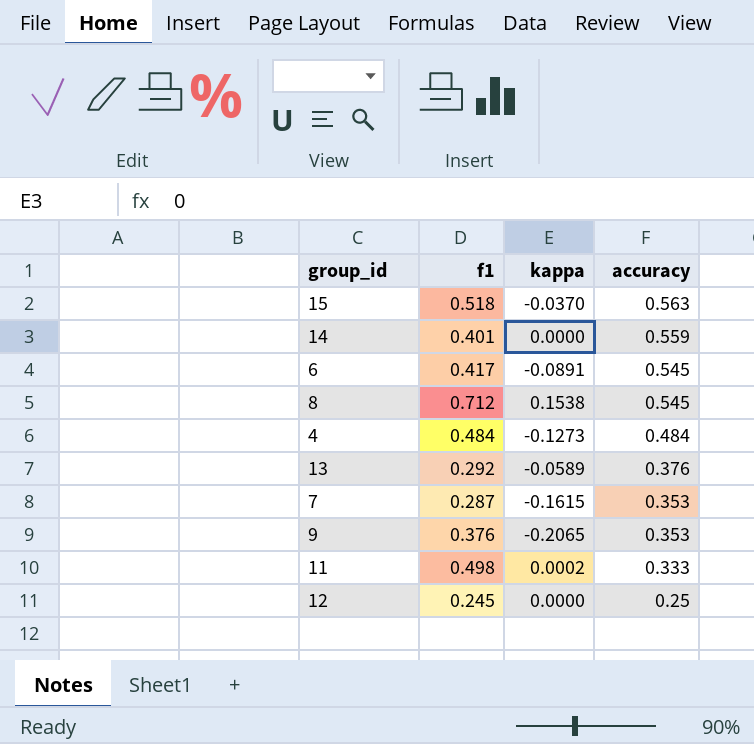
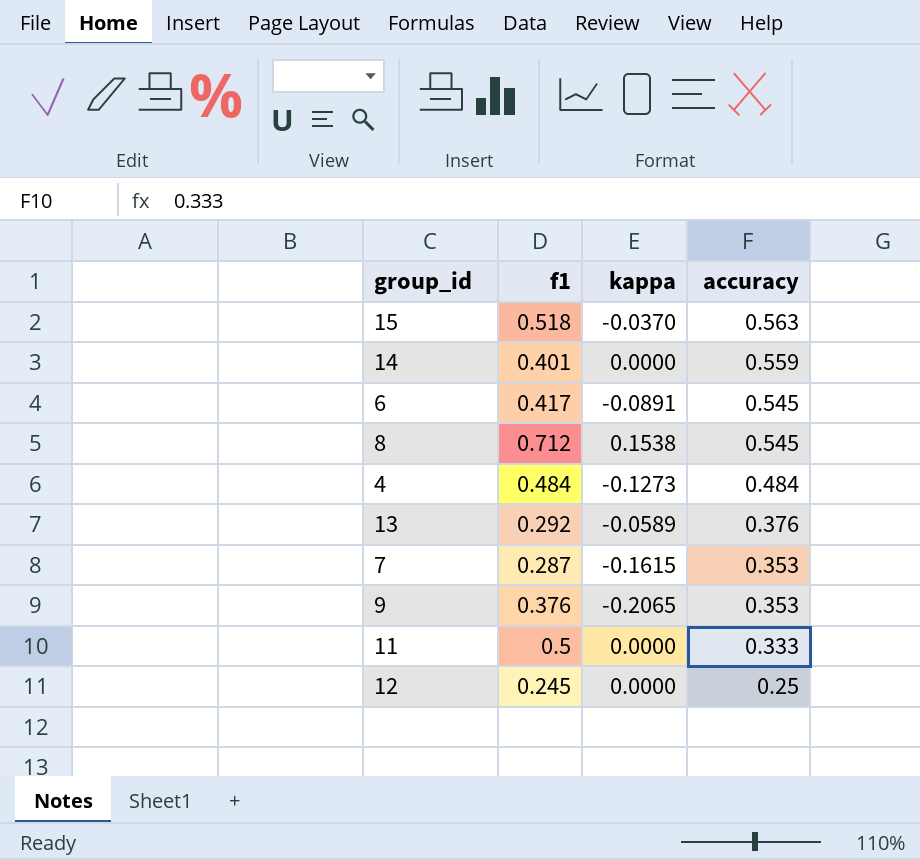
11 | f1: 0.498 -> 0.5
11 | kappa: 0.0002 -> 0.0000

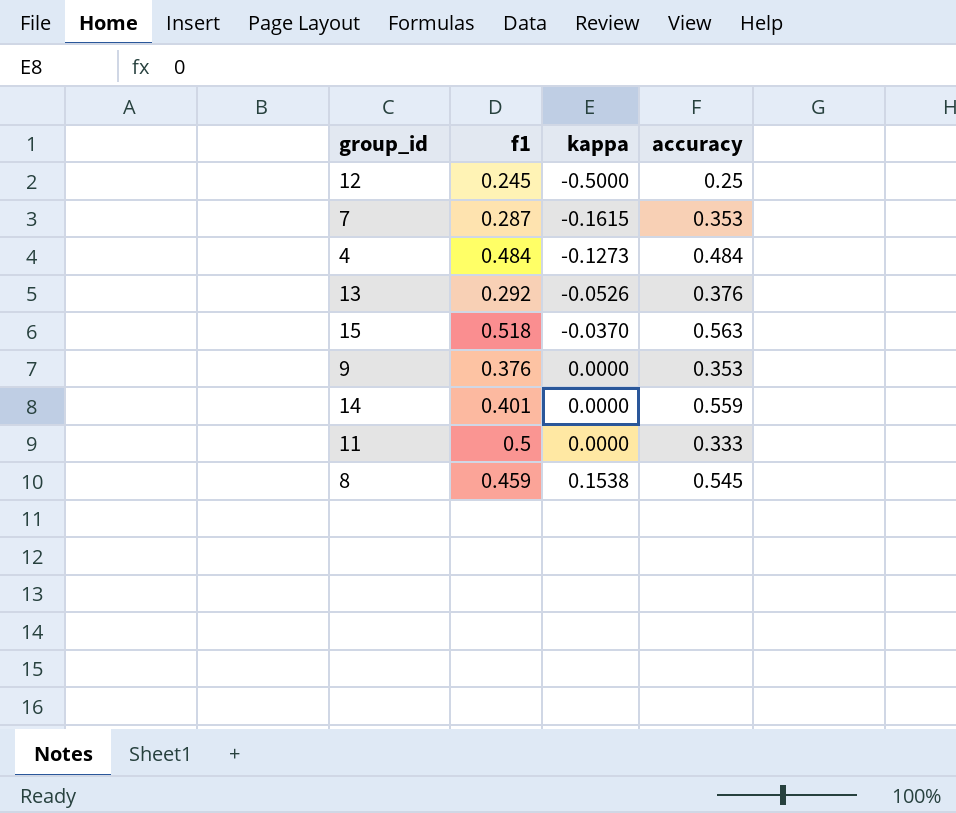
row order: accuracy descending -> kappa ascending
row 6: 0.417 | -0.0891 | 0.545 -> none
12 | kappa: 0.0000 -> -0.5000
13 | kappa: -0.0589 -> -0.0526
9 | kappa: -0.2065 -> 0.0000
8 | f1: 0.712 -> 0.459

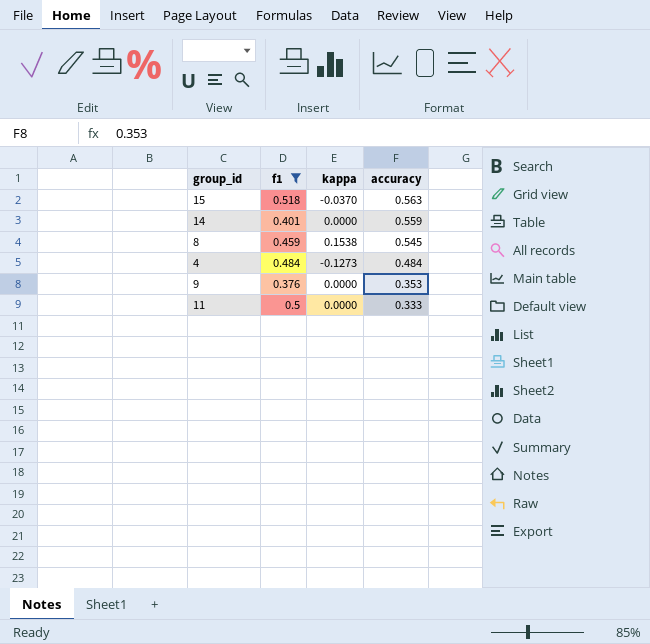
filter: none -> f1 >= 0.376
row order: kappa ascending -> accuracy descending

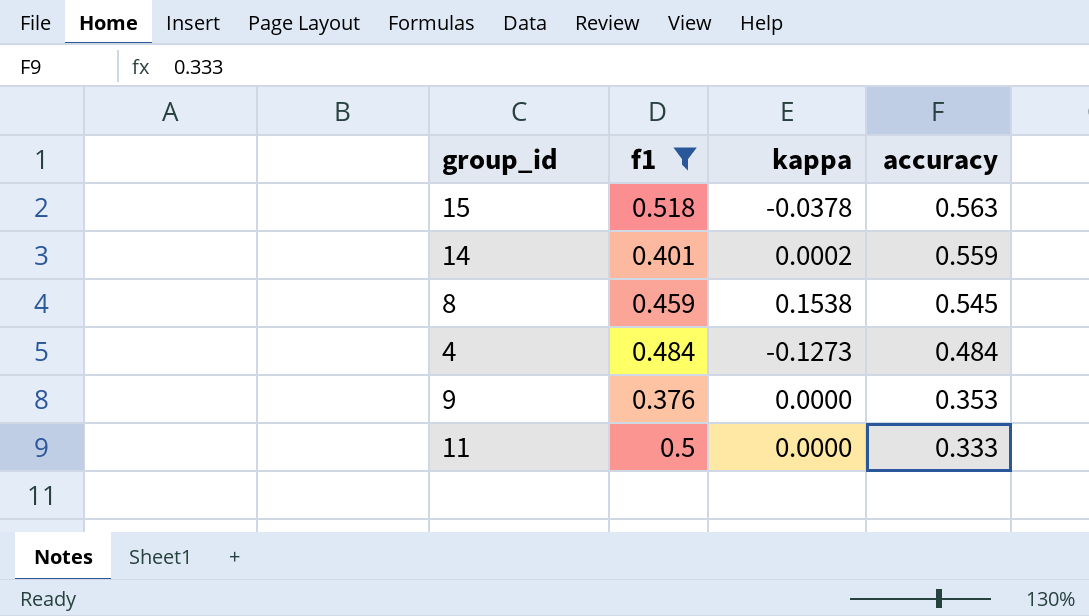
15 | kappa: -0.0370 -> -0.0378
14 | kappa: 0.0000 -> 0.0002

